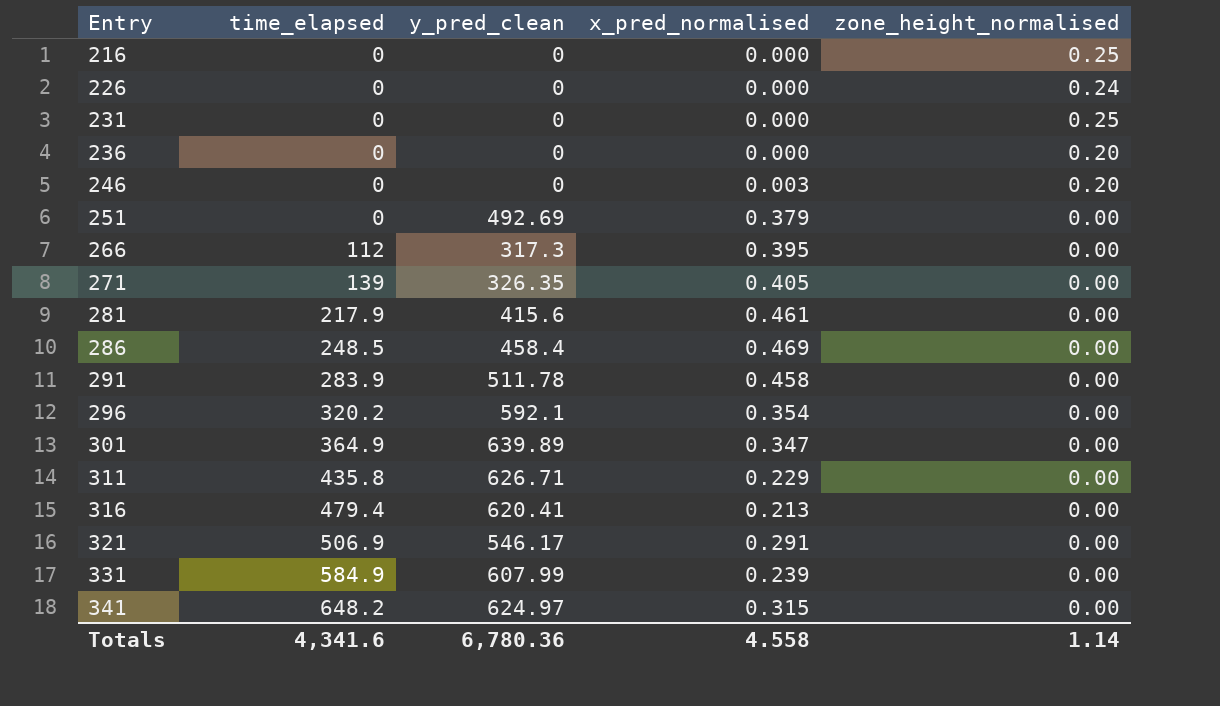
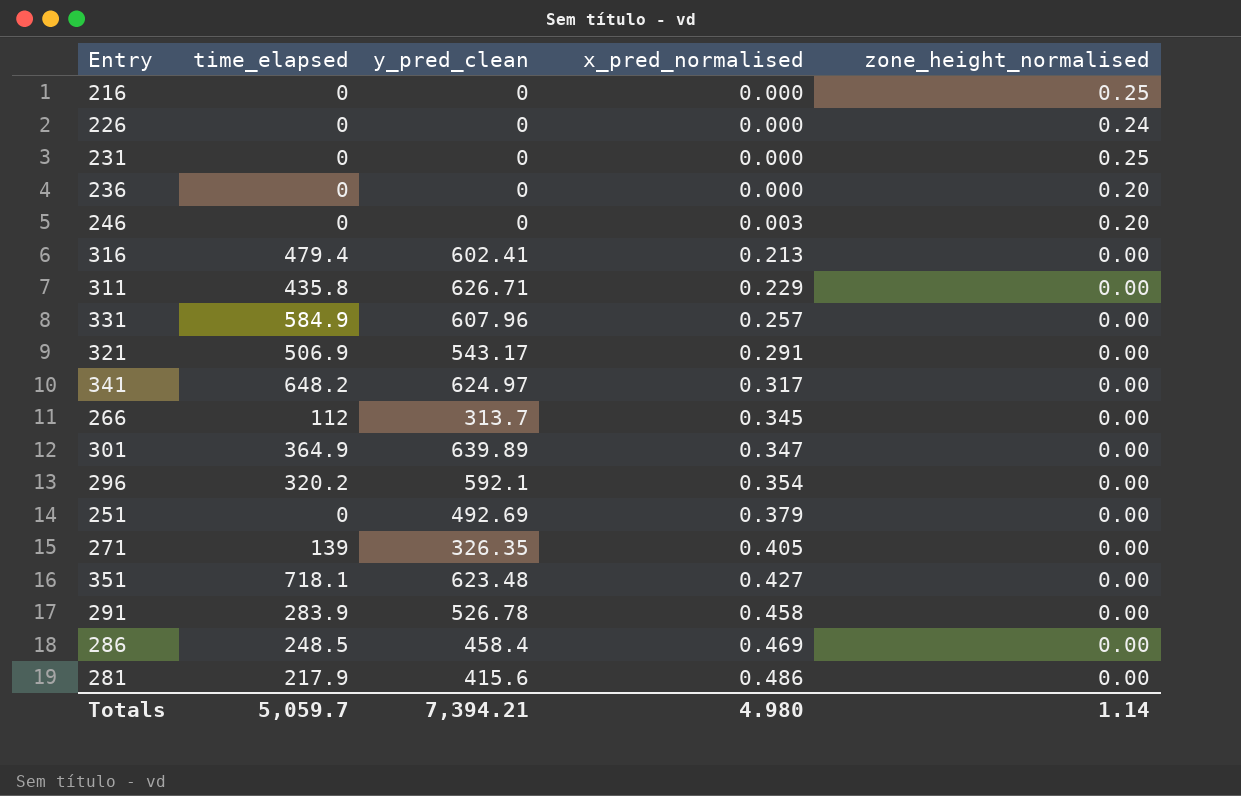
row order: Entry ascending -> x_pred_normalised ascending
316 | y_pred_clean: 620.41 -> 602.41
331 | y_pred_clean: 607.99 -> 607.96
331 | x_pred_normalised: 0.239 -> 0.257
321 | y_pred_clean: 546.17 -> 543.17
341 | x_pred_normalised: 0.315 -> 0.317
266 | y_pred_clean: 317.3 -> 313.7
266 | x_pred_normalised: 0.395 -> 0.345
row 351: none -> 718.1 | 623.48 | 0.427 | 0.00
291 | y_pred_clean: 511.78 -> 526.78
281 | x_pred_normalised: 0.461 -> 0.486
Totals | time_elapsed: 4,341.6 -> 5,059.7
Totals | y_pred_clean: 6,780.36 -> 7,394.21
Totals | x_pred_normalised: 4.558 -> 4.980

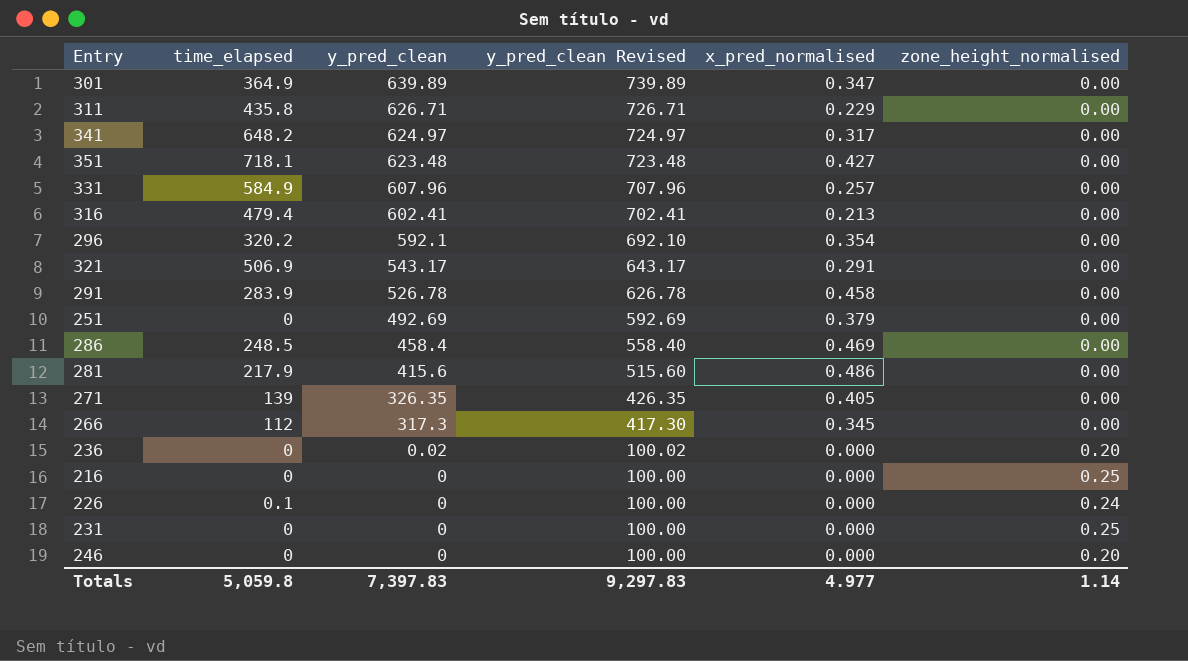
row order: x_pred_normalised ascending -> y_pred_clean descending
column y_pred_clean Revised | formula: none -> [y_pred_clean] + 100
266 | y_pred_clean: 313.7 -> 317.3
236 | y_pred_clean: 0 -> 0.02
226 | time_elapsed: 0 -> 0.1
246 | x_pred_normalised: 0.003 -> 0.000
Totals | time_elapsed: 5,059.7 -> 5,059.8
Totals | y_pred_clean: 7,394.21 -> 7,397.83
Totals | x_pred_normalised: 4.980 -> 4.977

